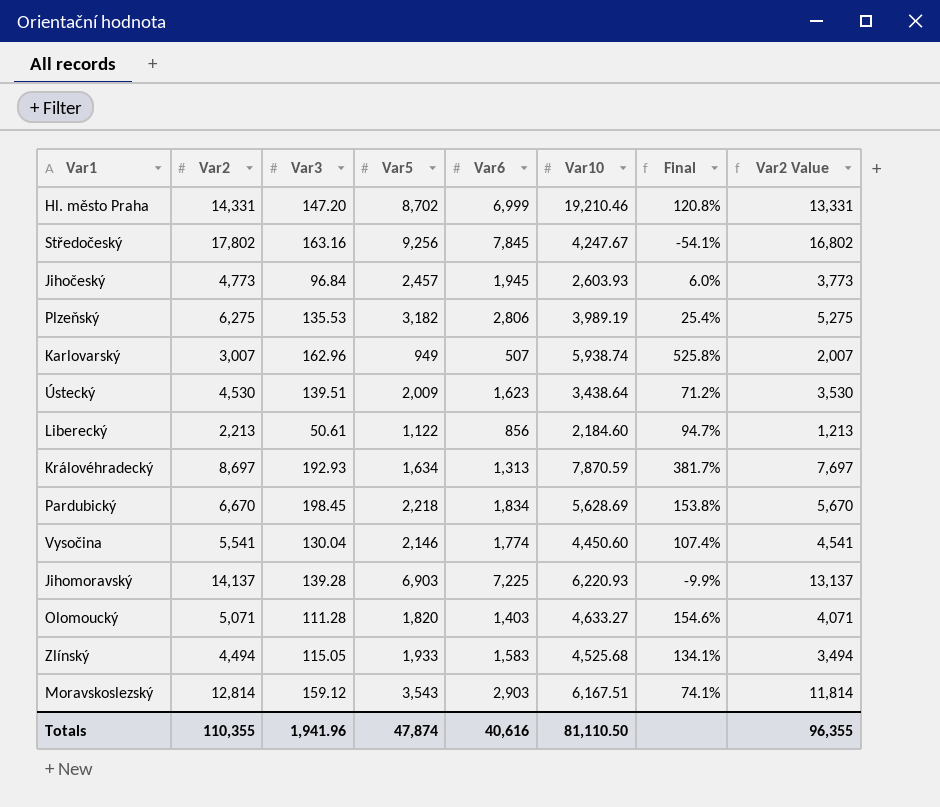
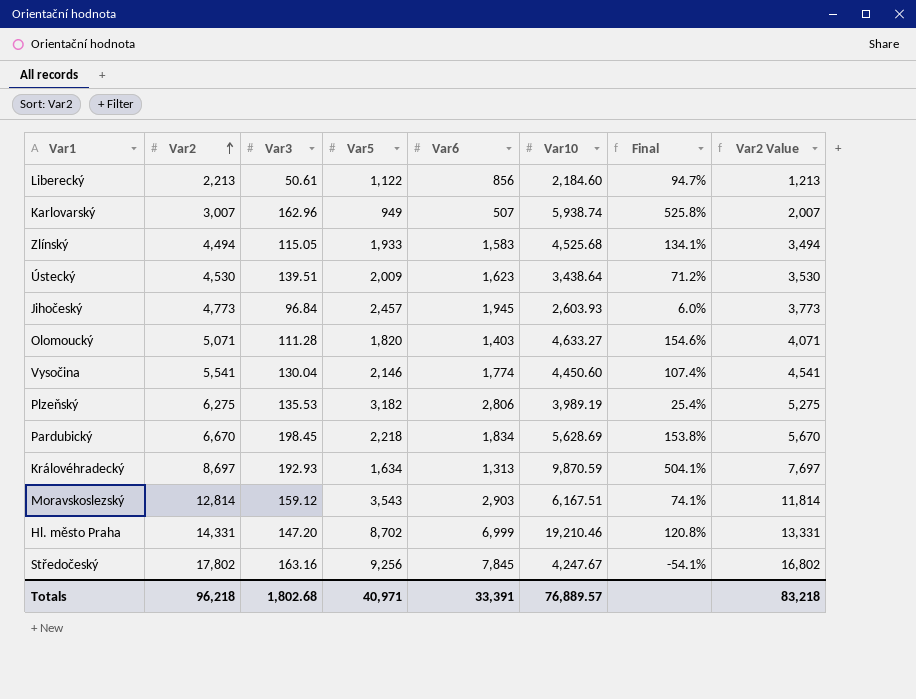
row order: none -> Var2 ascending
row Jihomoravský: 14,137 | 139.28 | 6,903 | 7,225 | 6,220.93 | -9.9% | 13,137 -> none
Královéhradecký | Var10: 7,870.59 -> 9,870.59
Královéhradecký | Final: 381.7% -> 504.1%
Totals | Var2: 110,355 -> 96,218
Totals | Var3: 1,941.96 -> 1,802.68
Totals | Var5: 47,874 -> 40,971
Totals | Var6: 40,616 -> 33,391
Totals | Var10: 81,110.50 -> 76,889.57
Totals | Var2 Value: 96,355 -> 83,218

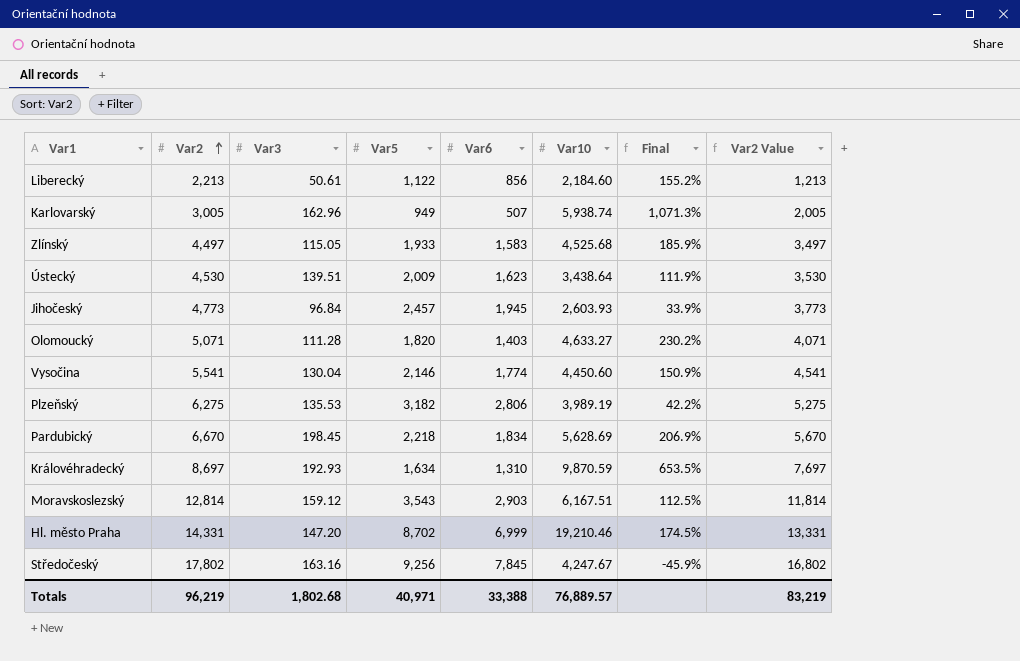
column Final | formula: ([Var10] - [Var5]) / [Var5] -> ([Var10] - [Var6]) / [Var6]
Karlovarský | Var2: 3,007 -> 3,005
Karlovarský | Var2 Value: 2,007 -> 2,005
Zlínský | Var2: 4,494 -> 4,497
Zlínský | Var2 Value: 3,494 -> 3,497
Královéhradecký | Var6: 1,313 -> 1,310
Totals | Var2: 96,218 -> 96,219
Totals | Var6: 33,391 -> 33,388
Totals | Var2 Value: 83,218 -> 83,219

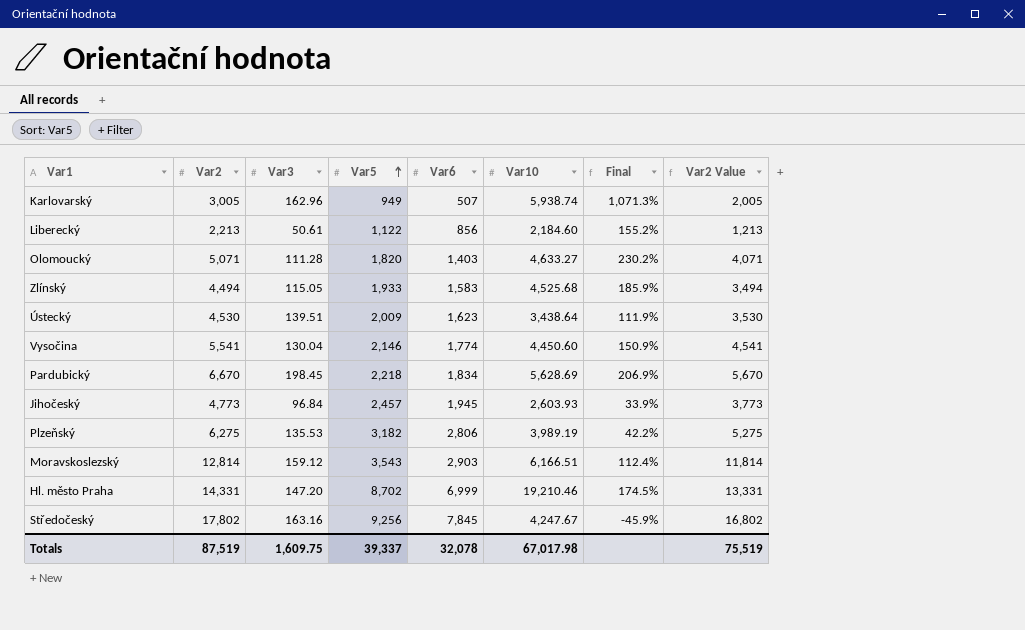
row order: Var2 ascending -> Var5 ascending
row Královéhradecký: 8,697 | 192.93 | 1,634 | 1,310 | 9,870.59 | 653.5% | 7,697 -> none
Zlínský | Var2: 4,497 -> 4,494
Zlínský | Var2 Value: 3,497 -> 3,494
Moravskoslezský | Var10: 6,167.51 -> 6,166.51
Moravskoslezský | Final: 112.5% -> 112.4%
Totals | Var2: 96,219 -> 87,519
Totals | Var3: 1,802.68 -> 1,609.75
Totals | Var5: 40,971 -> 39,337
Totals | Var6: 33,388 -> 32,078
Totals | Var10: 76,889.57 -> 67,017.98
Totals | Var2 Value: 83,219 -> 75,519

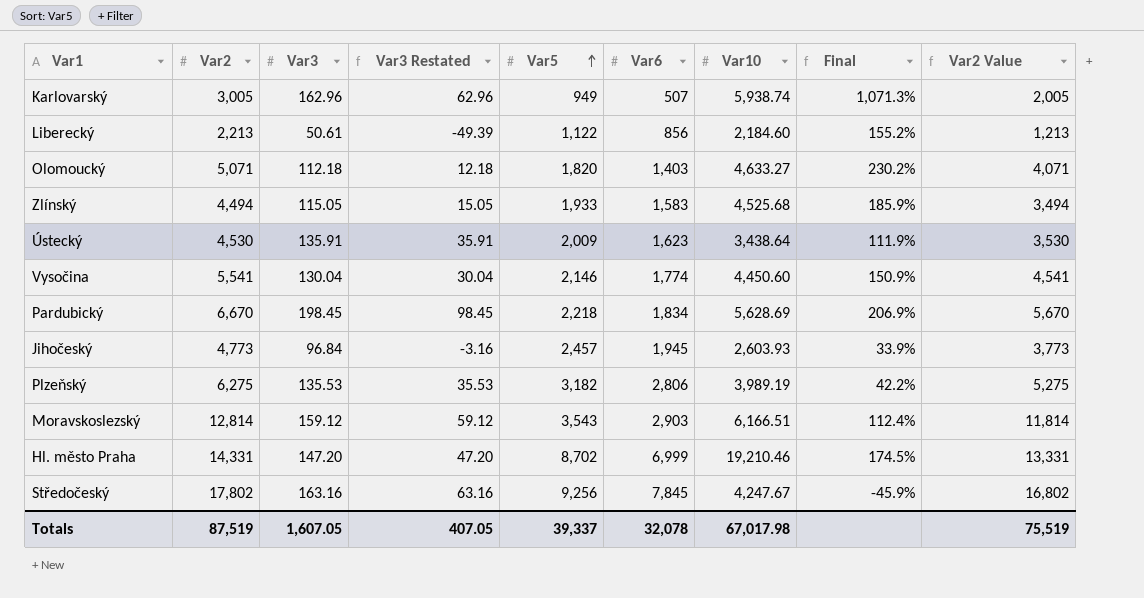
column Var3 Restated | formula: none -> [Var3] - 100
Olomoucký | Var3: 111.28 -> 112.18
Ústecký | Var3: 139.51 -> 135.91
Totals | Var3: 1,609.75 -> 1,607.05

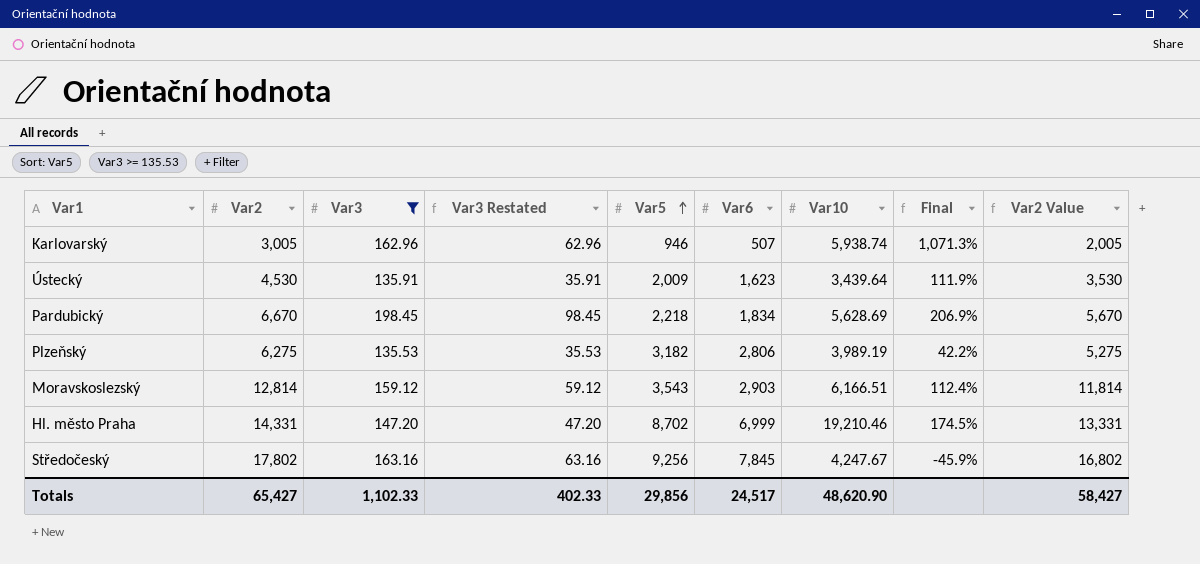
filter: none -> Var3 >= 135.53
Karlovarský | Var5: 949 -> 946
Ústecký | Var10: 3,438.64 -> 3,439.64
Totals | Var2: 87,519 -> 65,427
Totals | Var3: 1,607.05 -> 1,102.33
Totals | Var3 Restated: 407.05 -> 402.33
Totals | Var5: 39,337 -> 29,856
Totals | Var6: 32,078 -> 24,517
Totals | Var10: 67,017.98 -> 48,620.90
Totals | Var2 Value: 75,519 -> 58,427

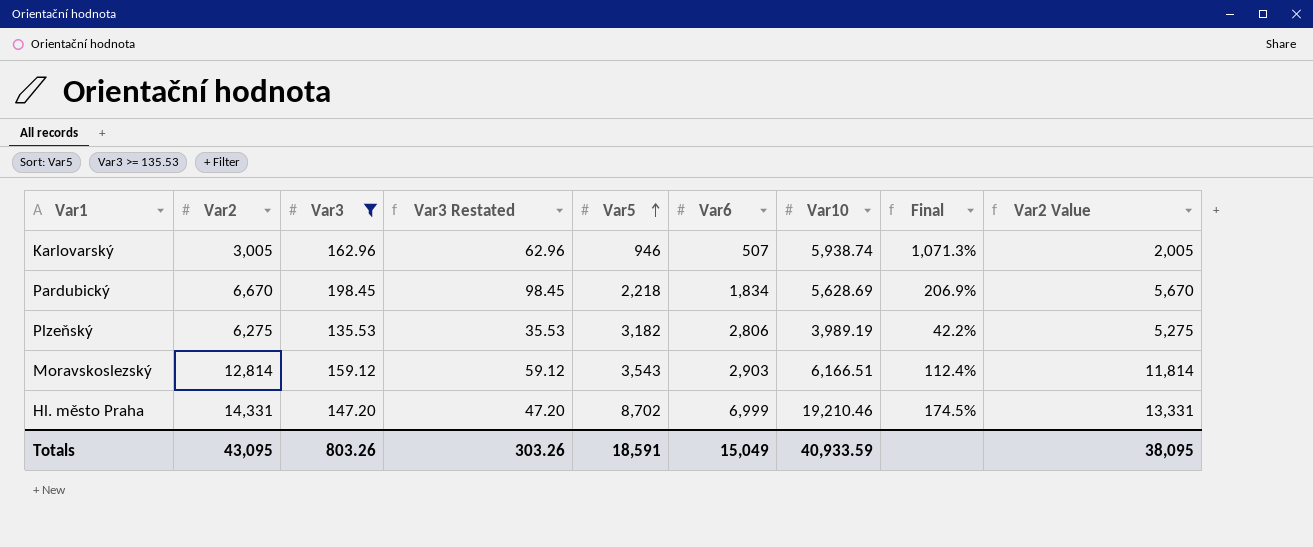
row Ústecký: 4,530 | 135.91 | 35.91 | 2,009 | 1,623 | 3,439.64 | 111.9% | 3,530 -> none
row Středočeský: 17,802 | 163.16 | 63.16 | 9,256 | 7,845 | 4,247.67 | -45.9% | 16,802 -> none
Totals | Var2: 65,427 -> 43,095
Totals | Var3: 1,102.33 -> 803.26
Totals | Var3 Restated: 402.33 -> 303.26
Totals | Var5: 29,856 -> 18,591
Totals | Var6: 24,517 -> 15,049
Totals | Var10: 48,620.90 -> 40,933.59
Totals | Var2 Value: 58,427 -> 38,095

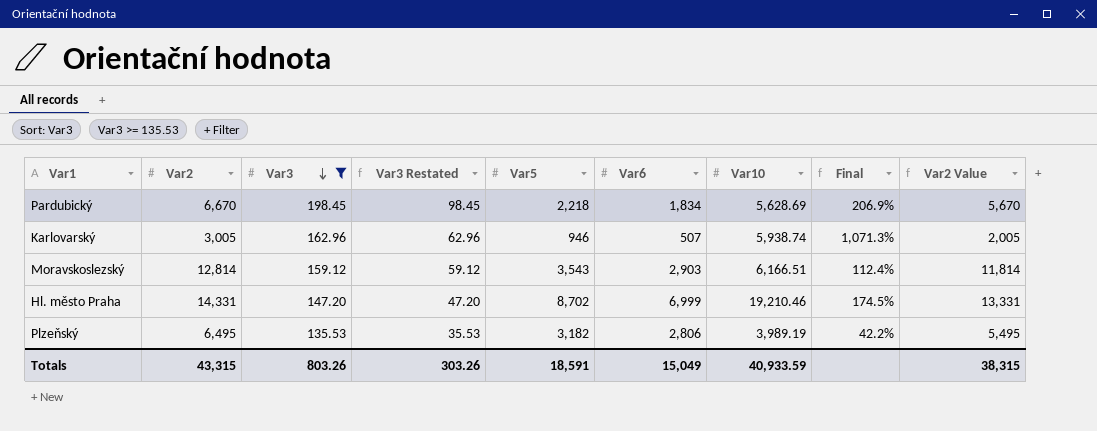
row order: Var5 ascending -> Var3 descending
Plzeňský | Var2: 6,275 -> 6,495
Plzeňský | Var2 Value: 5,275 -> 5,495
Totals | Var2: 43,095 -> 43,315
Totals | Var2 Value: 38,095 -> 38,315

